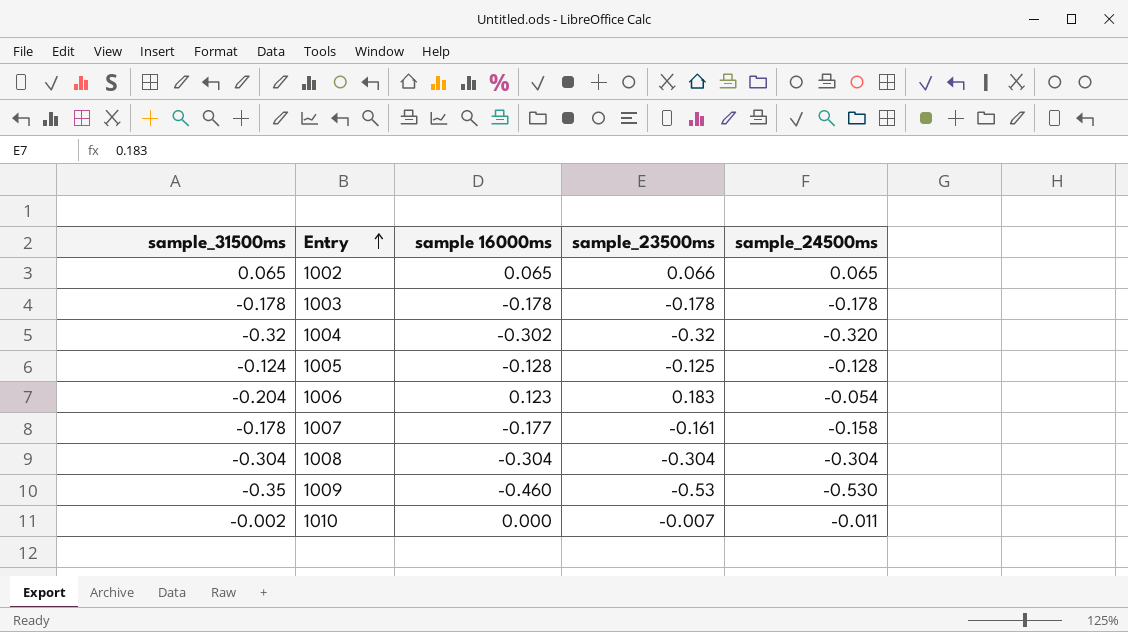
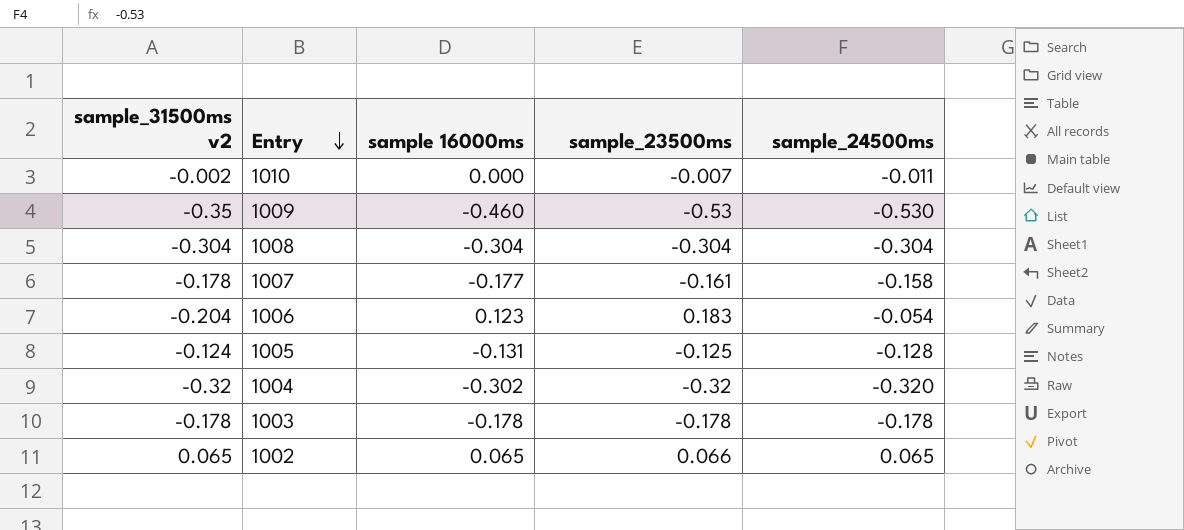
row order: Entry ascending -> Entry descending
column name: sample_31500ms -> sample_31500ms v2
1005 | sample 16000ms: -0.128 -> -0.131

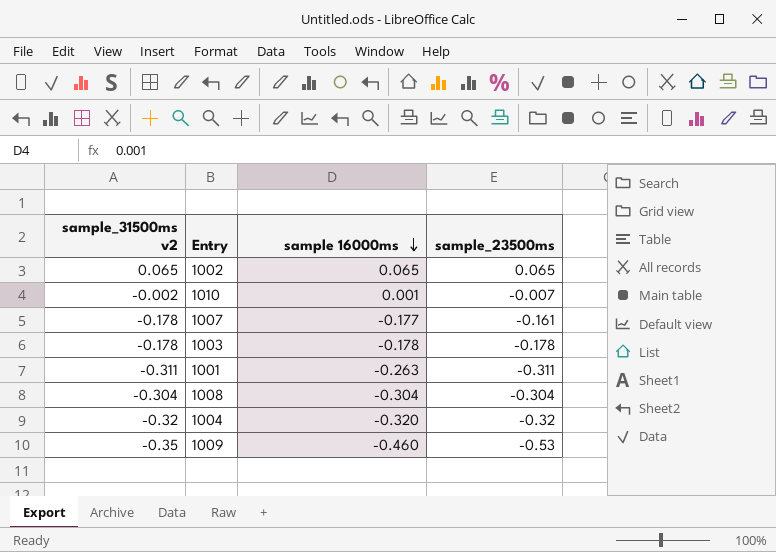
row order: Entry descending -> sample 16000ms descending
column sample_24500ms | position: 5 -> none
row 1006: -0.204 | 0.123 | 0.183 | -0.054 -> none
row 1005: -0.124 | -0.131 | -0.125 | -0.128 -> none
1002 | sample_23500ms: 0.066 -> 0.065
1010 | sample 16000ms: 0.000 -> 0.001
row 1001: none -> -0.311 | -0.263 | -0.311
1004 | sample 16000ms: -0.302 -> -0.320

